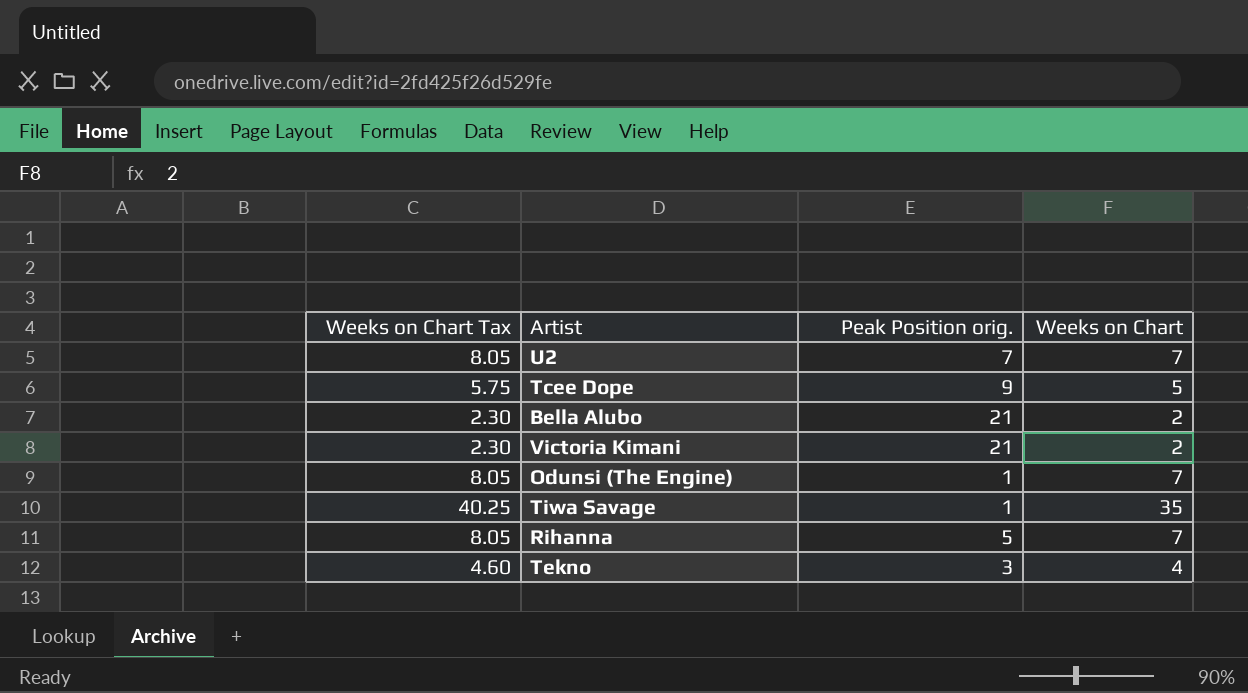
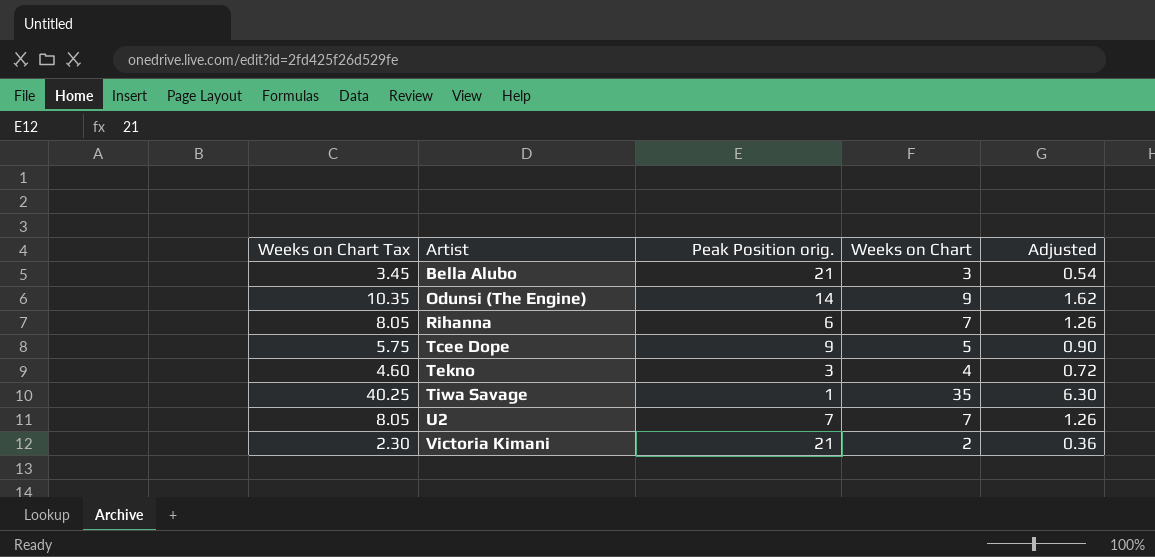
row order: none -> Artist ascending
column Adjusted | formula: none -> [Weeks on Chart] * 0.18
Bella Alubo | Weeks on Chart Tax: 2.30 -> 3.45
Bella Alubo | Weeks on Chart: 2 -> 3
Odunsi (The Engine) | Weeks on Chart Tax: 8.05 -> 10.35
Odunsi (The Engine) | Peak Position orig.: 1 -> 14
Odunsi (The Engine) | Weeks on Chart: 7 -> 9
Rihanna | Peak Position orig.: 5 -> 6

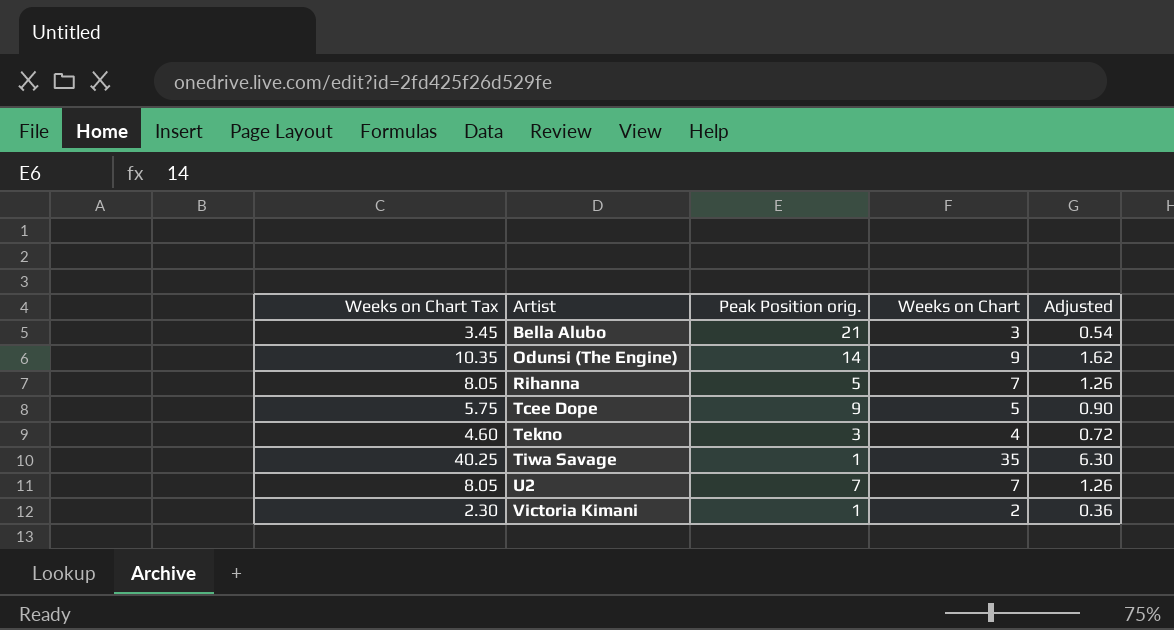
Rihanna | Peak Position orig.: 6 -> 5
Victoria Kimani | Peak Position orig.: 21 -> 1

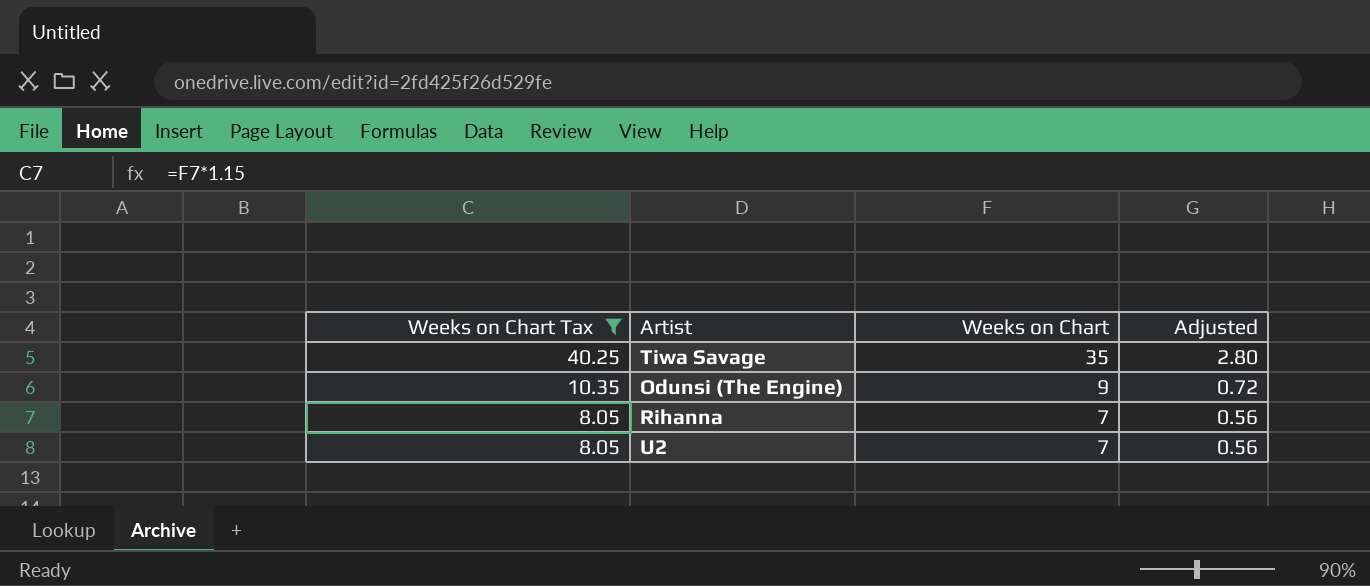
filter: none -> Weeks on Chart Tax >= 8.05
row order: Artist ascending -> Weeks on Chart Tax descending
column Peak Position orig. | position: 3 -> none
column Adjusted | formula: [Weeks on Chart] * 0.18 -> [Weeks on Chart] * 0.08

